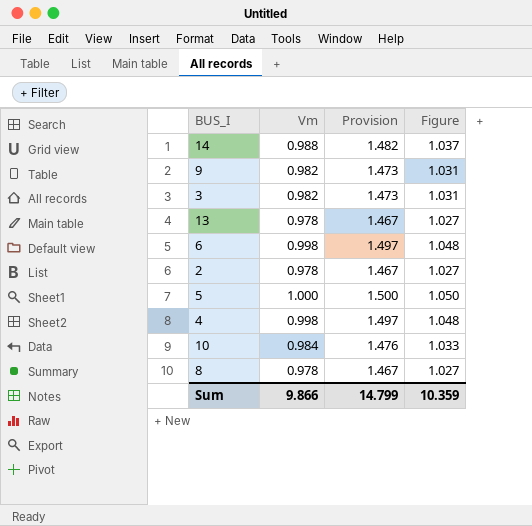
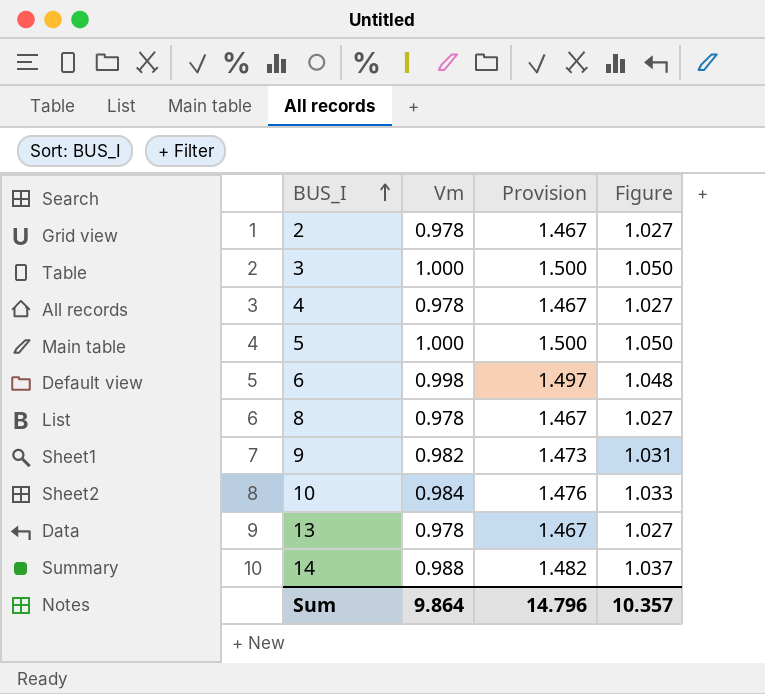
row order: none -> BUS_I ascending
3 | Vm: 0.982 -> 1.000
3 | Provision: 1.473 -> 1.500
3 | Figure: 1.031 -> 1.050
4 | Vm: 0.998 -> 0.978
4 | Provision: 1.497 -> 1.467
4 | Figure: 1.048 -> 1.027
Sum | Vm: 9.866 -> 9.864
Sum | Provision: 14.799 -> 14.796
Sum | Figure: 10.359 -> 10.357

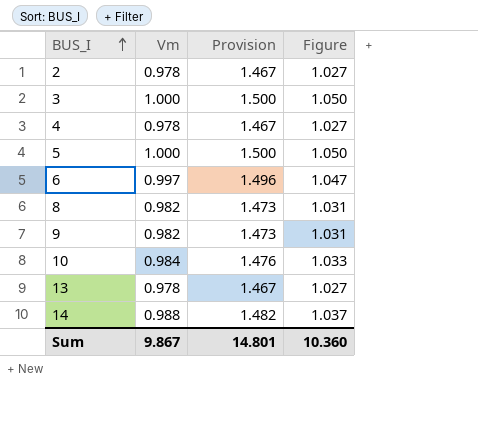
6 | Vm: 0.998 -> 0.997
6 | Provision: 1.497 -> 1.496
6 | Figure: 1.048 -> 1.047
8 | Vm: 0.978 -> 0.982
8 | Provision: 1.467 -> 1.473
8 | Figure: 1.027 -> 1.031
Sum | Vm: 9.864 -> 9.867
Sum | Provision: 14.796 -> 14.801
Sum | Figure: 10.357 -> 10.360

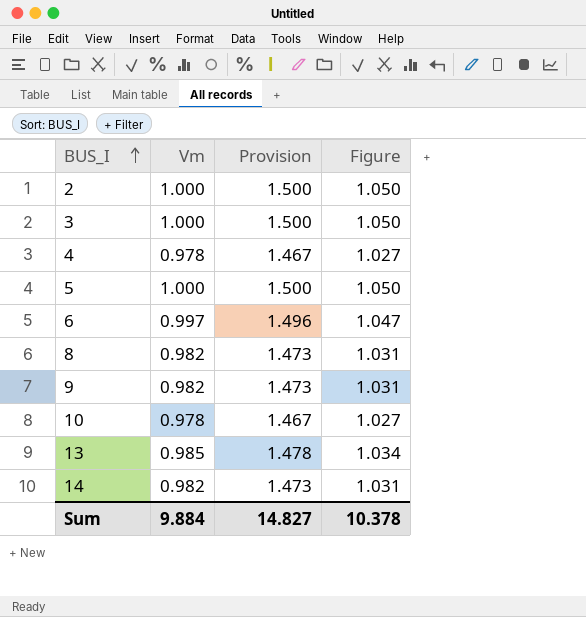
2 | Vm: 0.978 -> 1.000
2 | Provision: 1.467 -> 1.500
2 | Figure: 1.027 -> 1.050
10 | Vm: 0.984 -> 0.978
10 | Provision: 1.476 -> 1.467
10 | Figure: 1.033 -> 1.027
13 | Vm: 0.978 -> 0.985
13 | Provision: 1.467 -> 1.478
13 | Figure: 1.027 -> 1.034
14 | Vm: 0.988 -> 0.982
14 | Provision: 1.482 -> 1.473
14 | Figure: 1.037 -> 1.031
Sum | Vm: 9.867 -> 9.884
Sum | Provision: 14.801 -> 14.827
Sum | Figure: 10.360 -> 10.378

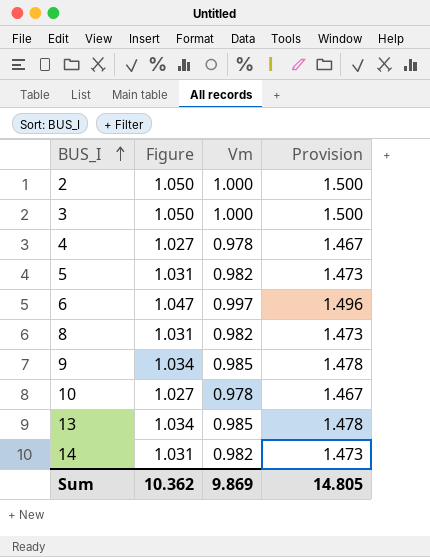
column Figure | position: 4 -> 2
5 | Figure: 1.050 -> 1.031
5 | Vm: 1.000 -> 0.982
5 | Provision: 1.500 -> 1.473
9 | Figure: 1.031 -> 1.034
9 | Vm: 0.982 -> 0.985
9 | Provision: 1.473 -> 1.478
Sum | Figure: 10.378 -> 10.362
Sum | Vm: 9.884 -> 9.869
Sum | Provision: 14.827 -> 14.805

